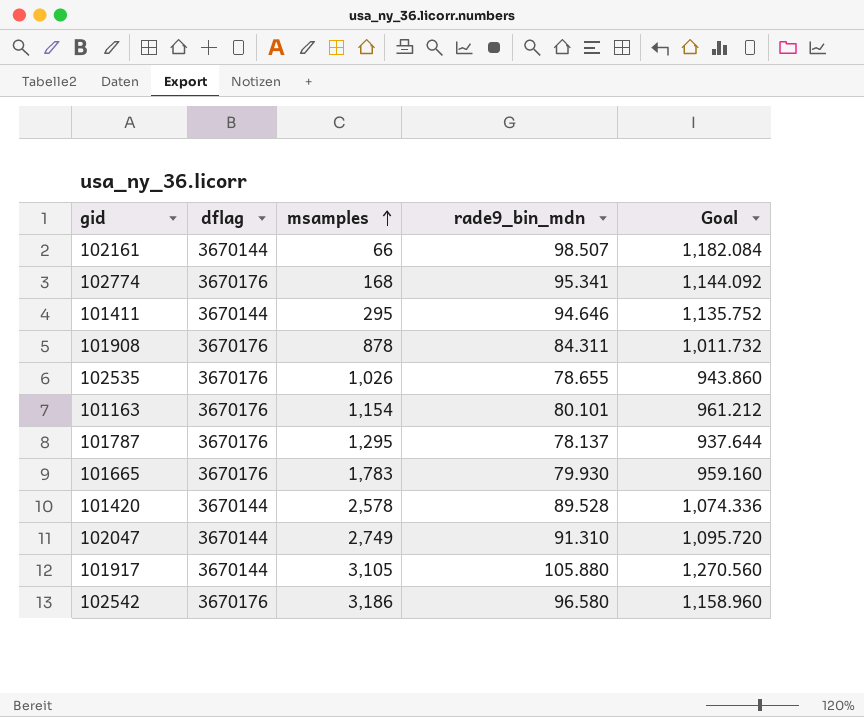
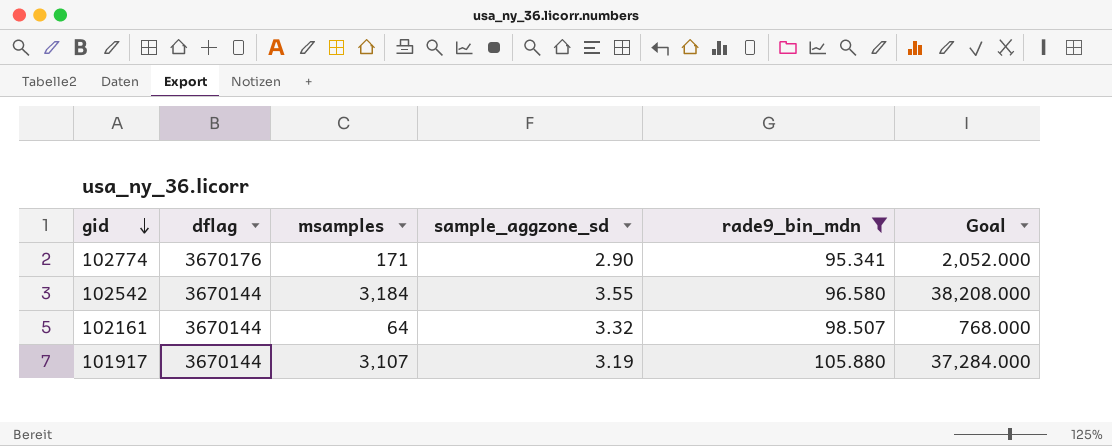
filter: none -> rade9_bin_mdn >= 95.341
row order: msamples ascending -> gid descending
column sample_aggzone_sd | position: none -> 4
column Goal | formula: [rade9_bin_mdn] * 12 -> [msamples] * 12
102774 | msamples: 168 -> 171
102542 | dflag: 3670176 -> 3670144
102542 | msamples: 3,186 -> 3,184
102161 | msamples: 66 -> 64
101917 | msamples: 3,105 -> 3,107

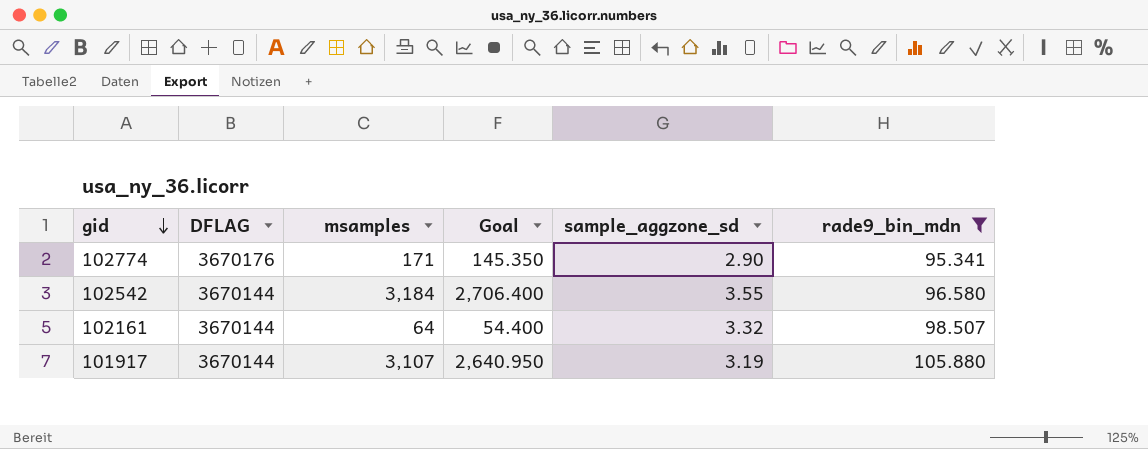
column name: dflag -> DFLAG
column Goal | formula: [msamples] * 12 -> [msamples] * 0.85
column Goal | position: 6 -> 4

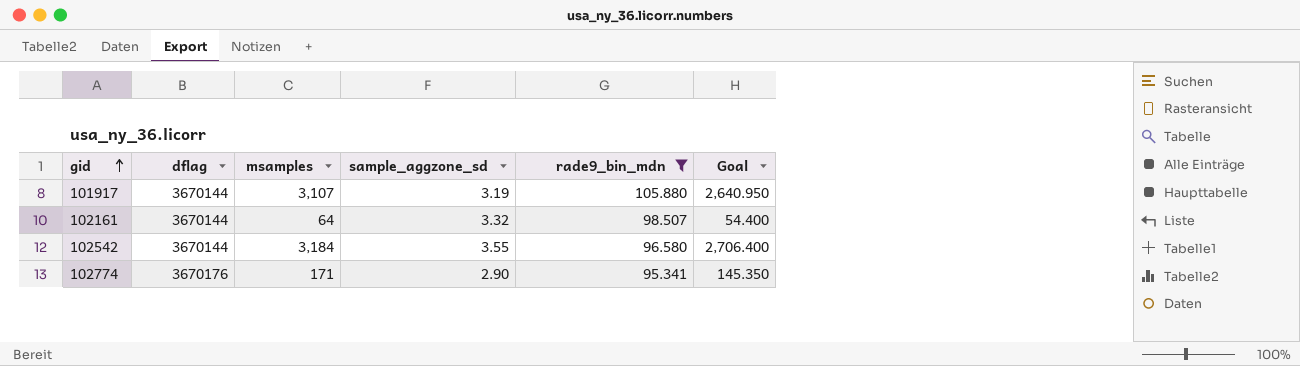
row order: gid descending -> gid ascending
column name: DFLAG -> dflag
column Goal | position: 4 -> 6

